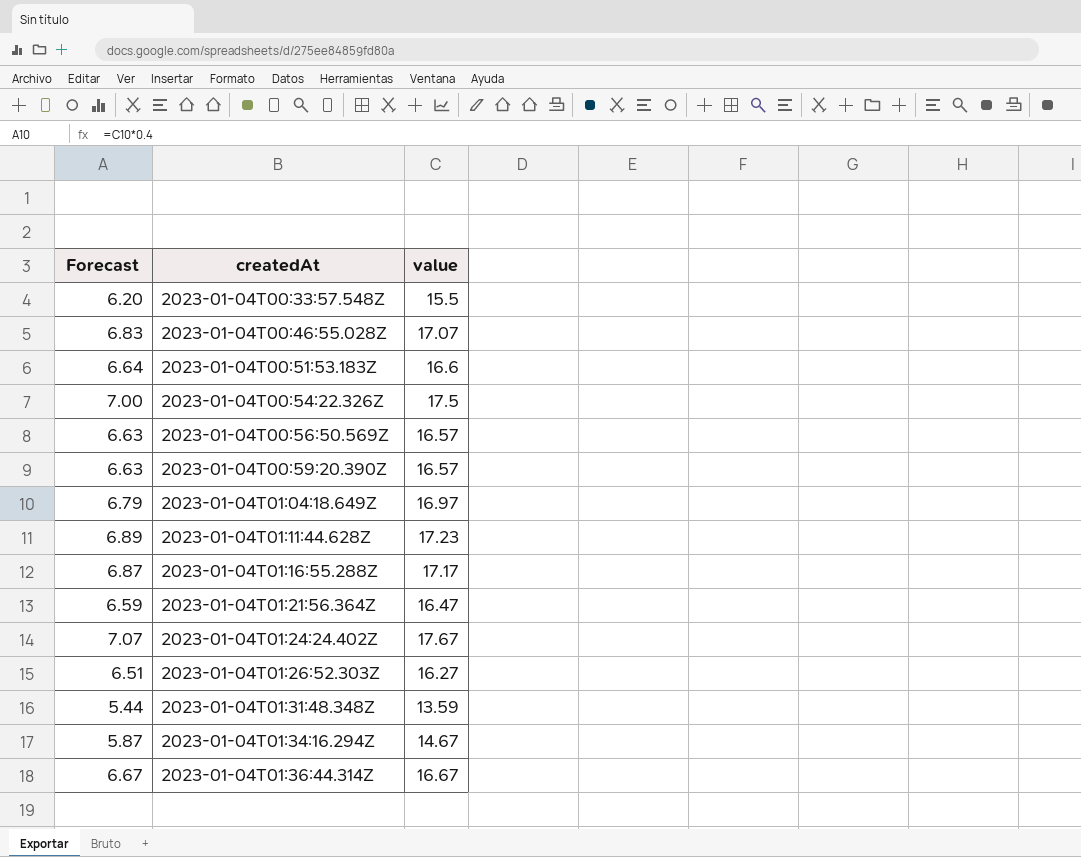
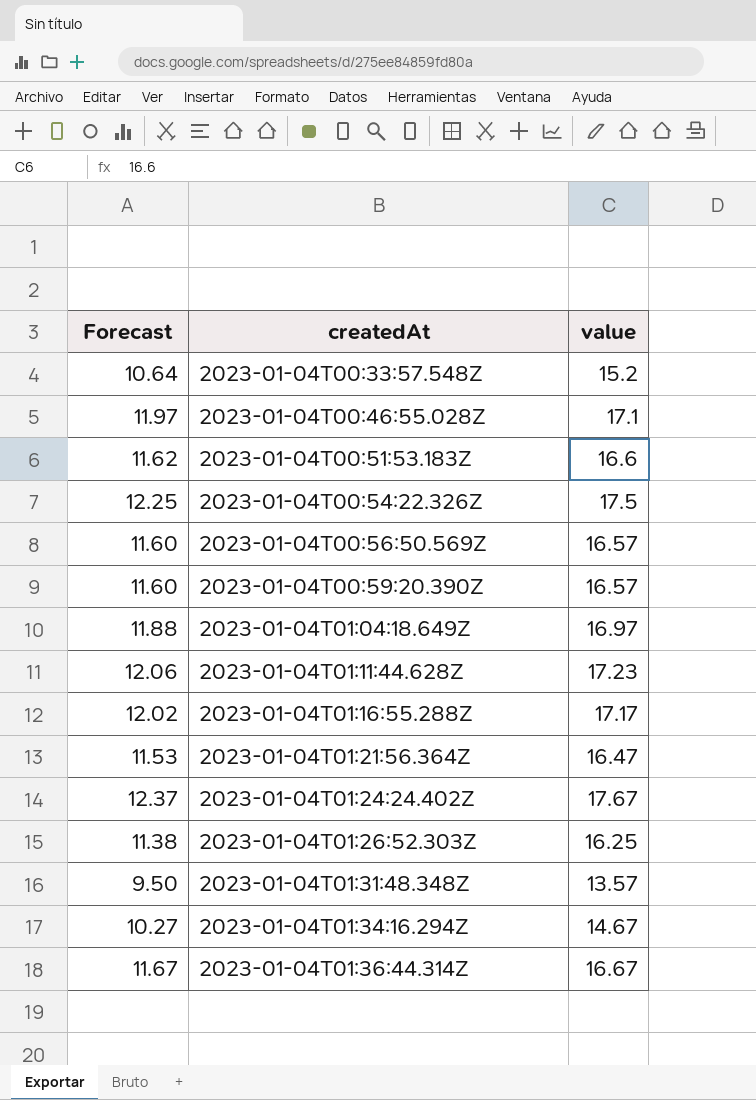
column Forecast | formula: [value] * 0.4 -> [value] * 0.7
2023-01-04T00:33:57.548Z | value: 15.5 -> 15.2
2023-01-04T00:46:55.028Z | value: 17.07 -> 17.1
2023-01-04T01:26:52.303Z | value: 16.27 -> 16.25
2023-01-04T01:31:48.348Z | value: 13.59 -> 13.57

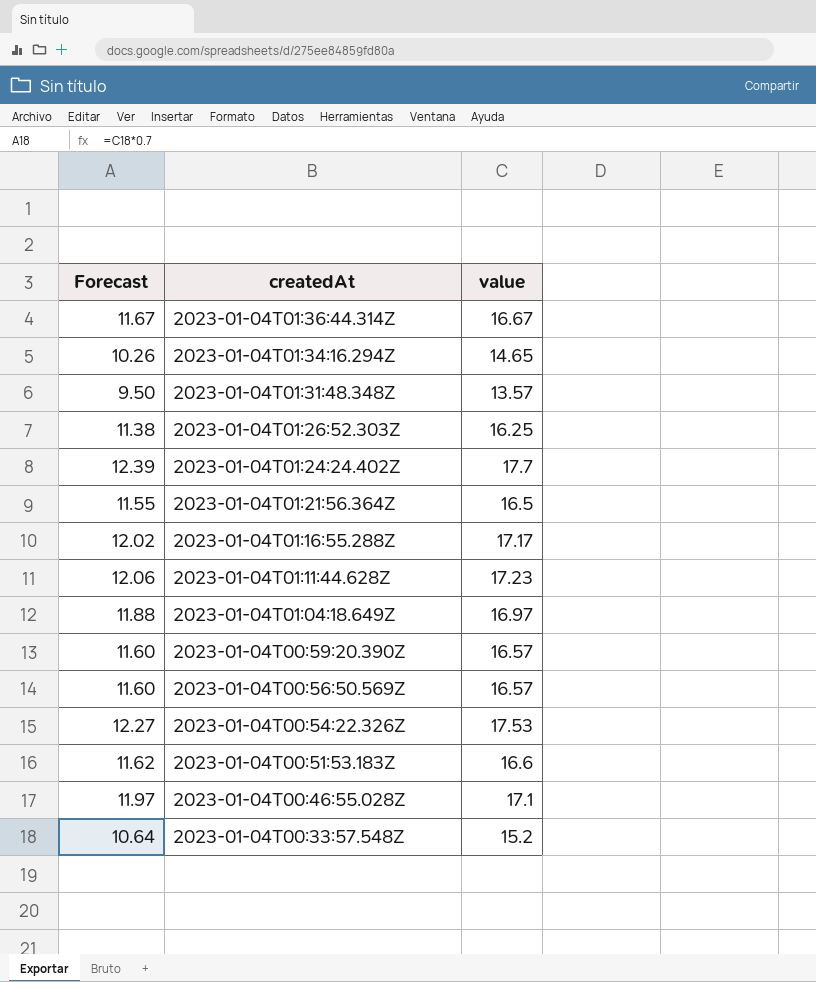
row order: createdAt ascending -> createdAt descending
2023-01-04T01:34:16.294Z | Forecast: 10.27 -> 10.26
2023-01-04T01:34:16.294Z | value: 14.67 -> 14.65
2023-01-04T01:24:24.402Z | Forecast: 12.37 -> 12.39
2023-01-04T01:24:24.402Z | value: 17.67 -> 17.7
2023-01-04T01:21:56.364Z | Forecast: 11.53 -> 11.55
2023-01-04T01:21:56.364Z | value: 16.47 -> 16.5
2023-01-04T00:54:22.326Z | Forecast: 12.25 -> 12.27
2023-01-04T00:54:22.326Z | value: 17.5 -> 17.53

